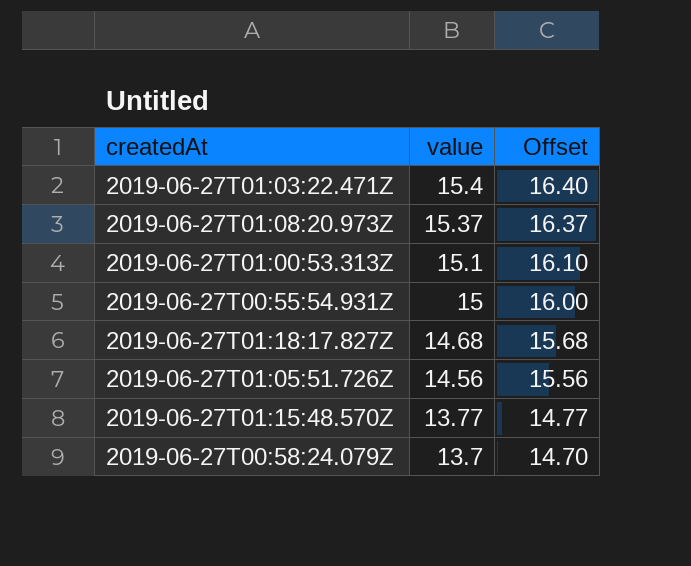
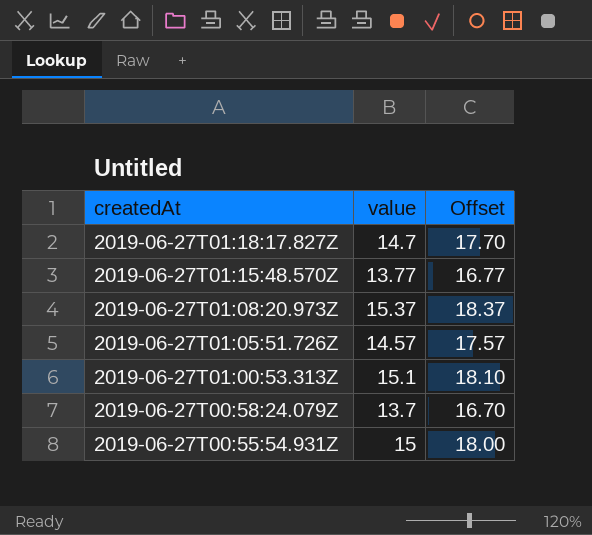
row order: value descending -> createdAt descending
column Offset | formula: [value] + 1 -> [value] + 3
row 2019-06-27T01:03:22.471Z: 15.4 | 16.40 -> none
2019-06-27T01:18:17.827Z | value: 14.68 -> 14.7
2019-06-27T01:05:51.726Z | value: 14.56 -> 14.57

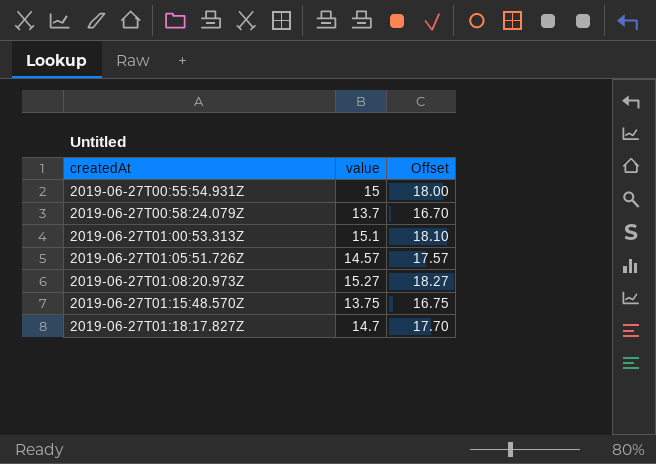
row order: createdAt descending -> createdAt ascending
2019-06-27T01:08:20.973Z | value: 15.37 -> 15.27
2019-06-27T01:08:20.973Z | Offset: 18.37 -> 18.27
2019-06-27T01:15:48.570Z | value: 13.77 -> 13.75
2019-06-27T01:15:48.570Z | Offset: 16.77 -> 16.75

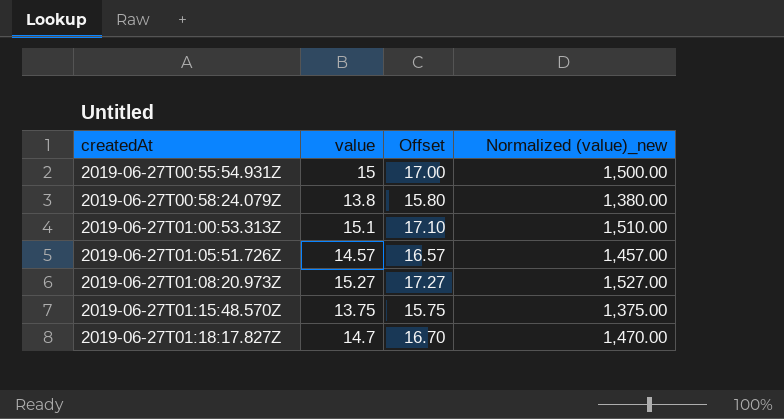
column Offset | formula: [value] + 3 -> [value] + 2
column Normalized (value)_new | formula: none -> [value] * 100
2019-06-27T00:58:24.079Z | value: 13.7 -> 13.8

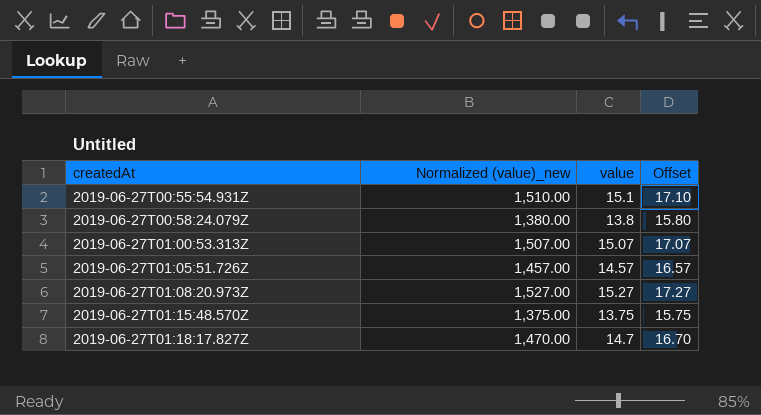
column Normalized (value)_new | position: 4 -> 2
2019-06-27T00:55:54.931Z | Normalized (value)_new: 1,500.00 -> 1,510.00
2019-06-27T00:55:54.931Z | value: 15 -> 15.1
2019-06-27T00:55:54.931Z | Offset: 17.00 -> 17.10
2019-06-27T01:00:53.313Z | Normalized (value)_new: 1,510.00 -> 1,507.00
2019-06-27T01:00:53.313Z | value: 15.1 -> 15.07
2019-06-27T01:00:53.313Z | Offset: 17.10 -> 17.07

